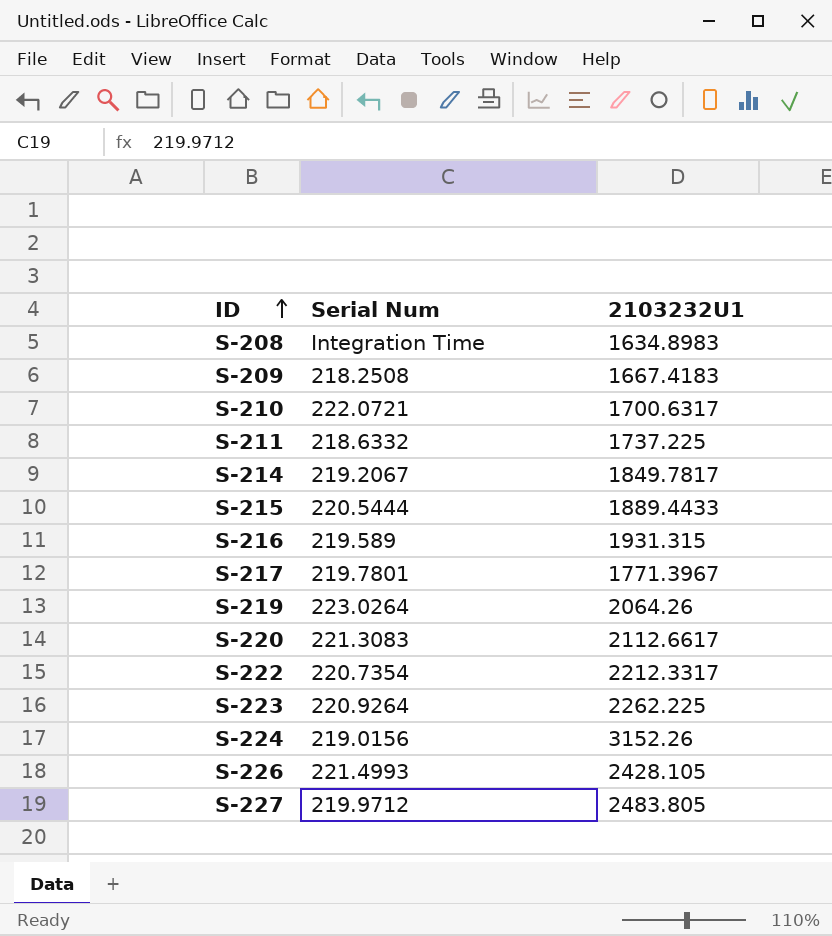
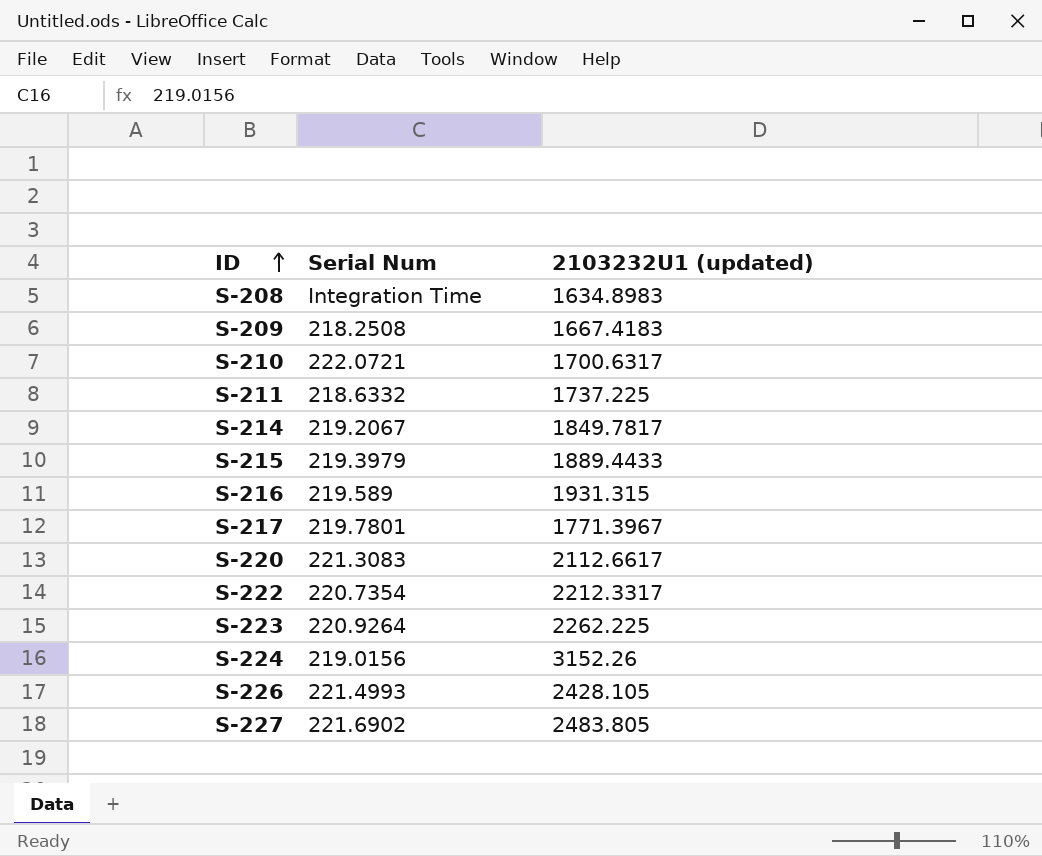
column name: 2103232U1 -> 2103232U1 (updated)
row S-219: 223.0264 | 2064.26 -> none
S-215 | Serial Num: 220.5444 -> 219.3979
S-227 | Serial Num: 219.9712 -> 221.6902

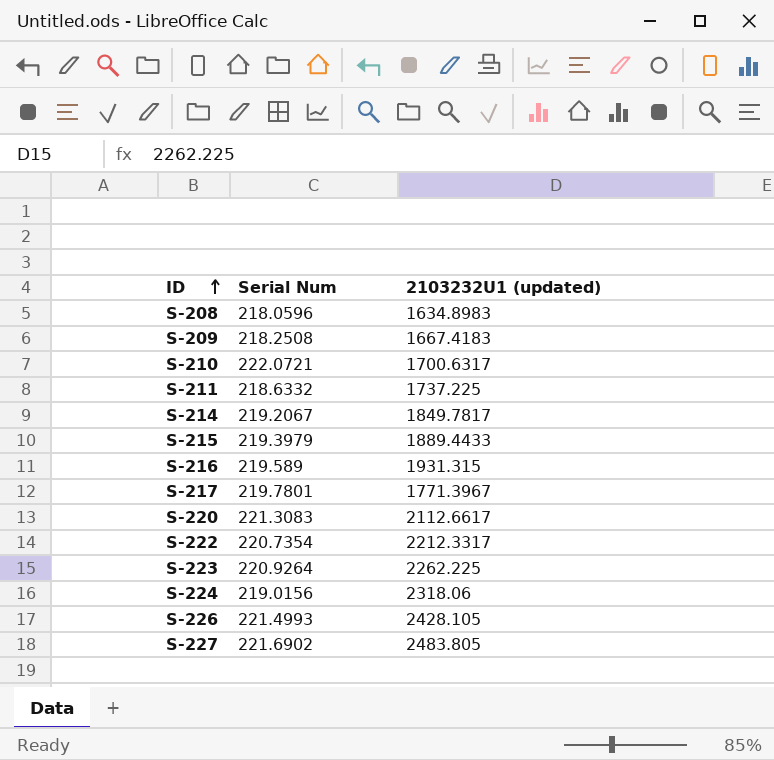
S-208 | Serial Num: Integration Time -> 218.0596
S-224 | 2103232U1 (updated): 3152.26 -> 2318.06

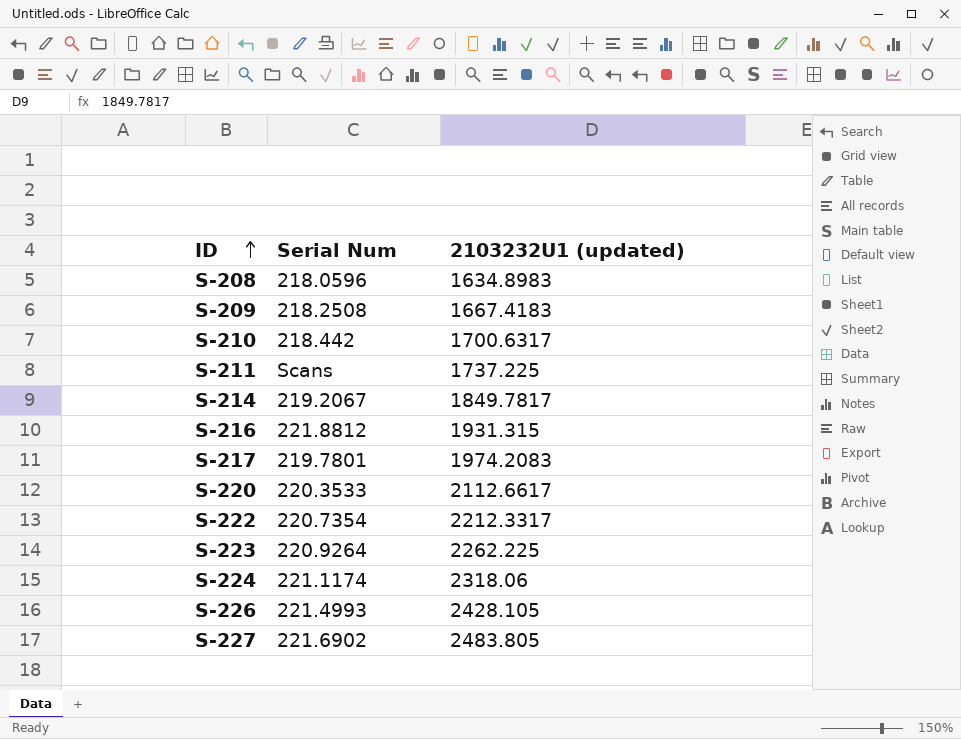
row S-215: 219.3979 | 1889.4433 -> none
S-210 | Serial Num: 222.0721 -> 218.442
S-211 | Serial Num: 218.6332 -> Scans
S-216 | Serial Num: 219.589 -> 221.8812
S-217 | 2103232U1 (updated): 1771.3967 -> 1974.2083
S-220 | Serial Num: 221.3083 -> 220.3533
S-224 | Serial Num: 219.0156 -> 221.1174

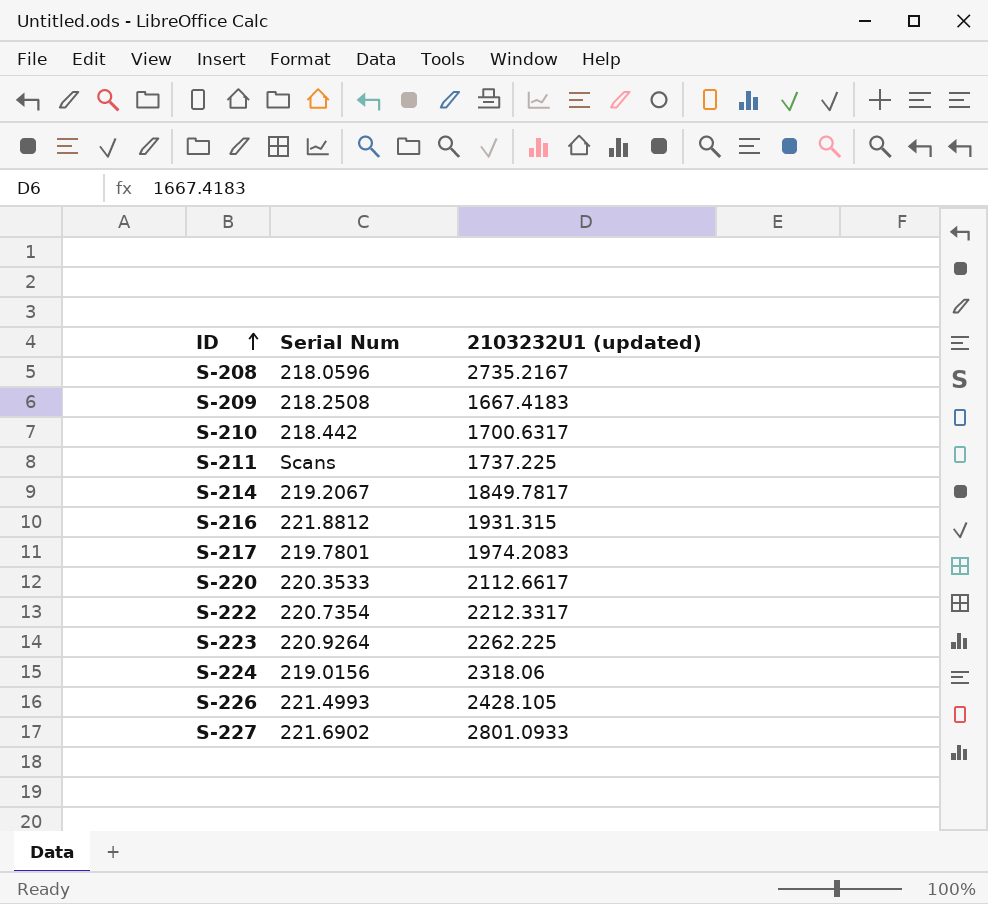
S-208 | 2103232U1 (updated): 1634.8983 -> 2735.2167
S-224 | Serial Num: 221.1174 -> 219.0156
S-227 | 2103232U1 (updated): 2483.805 -> 2801.0933

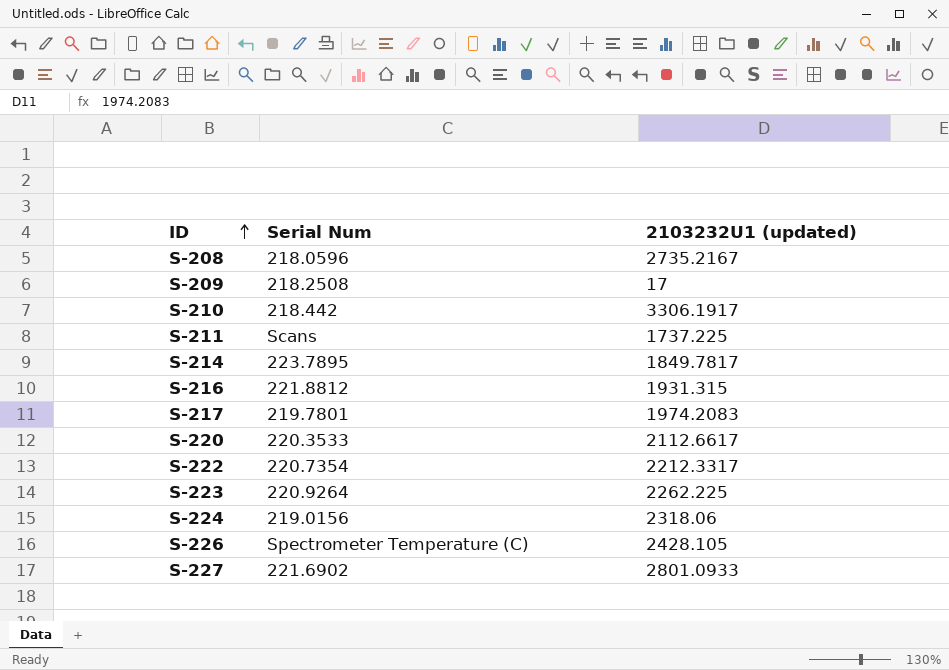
S-209 | 2103232U1 (updated): 1667.4183 -> 17
S-210 | 2103232U1 (updated): 1700.6317 -> 3306.1917
S-214 | Serial Num: 219.2067 -> 223.7895
S-226 | Serial Num: 221.4993 -> Spectrometer Temperature (C)

